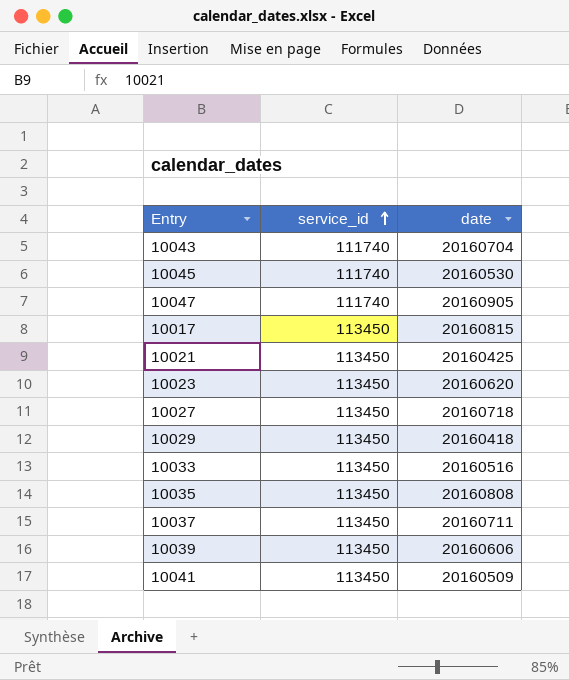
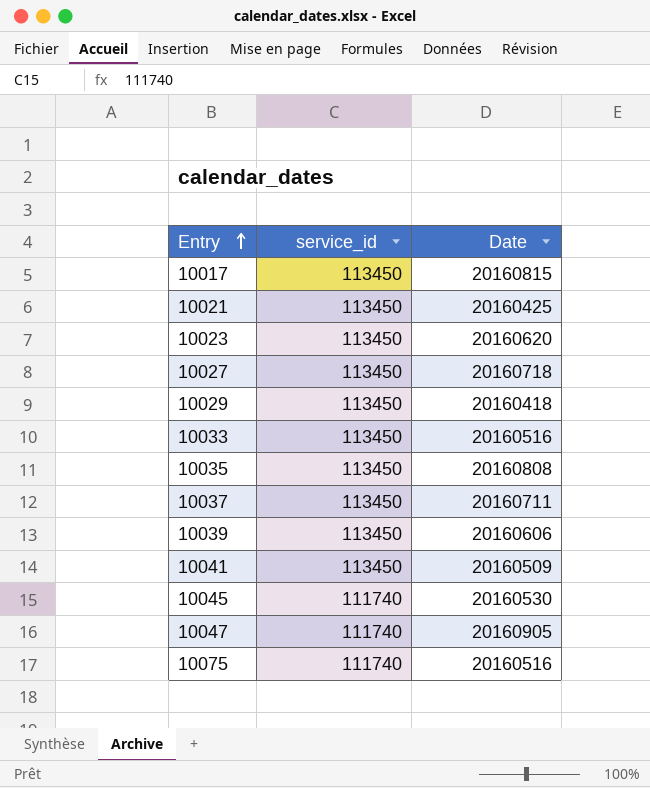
row order: service_id ascending -> Entry ascending
column name: date -> Date
row 10043: 111740 | 20160704 -> none
row 10075: none -> 111740 | 20160516

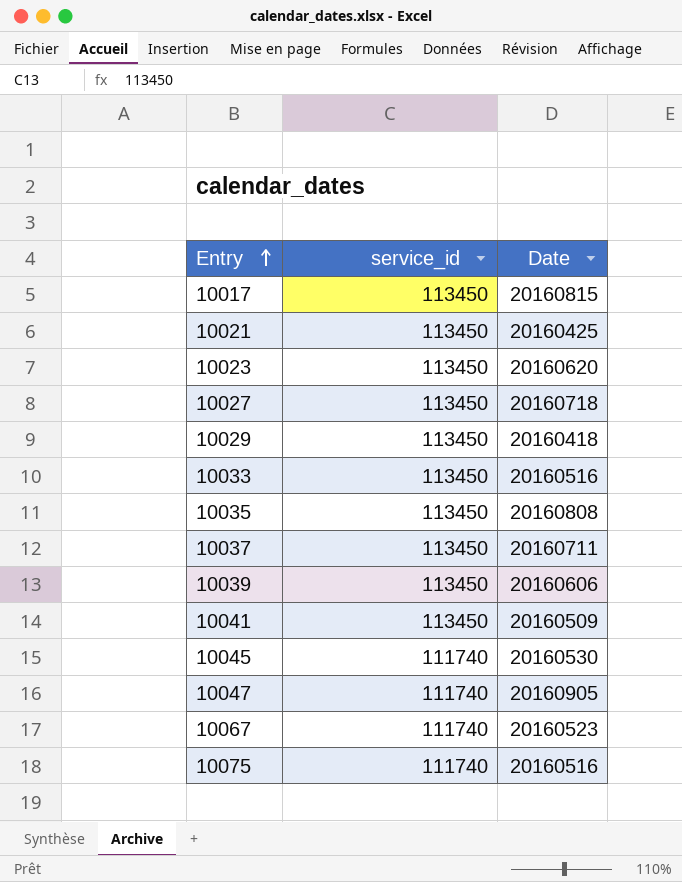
row 10067: none -> 111740 | 20160523

